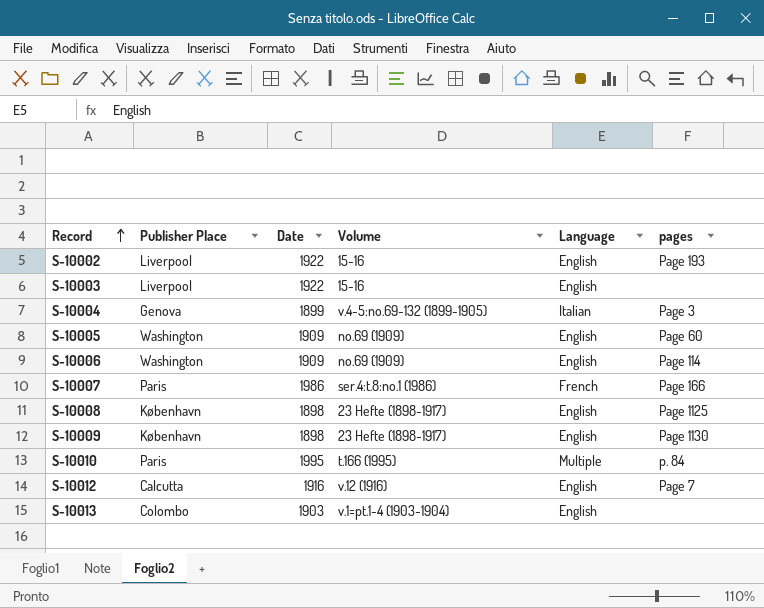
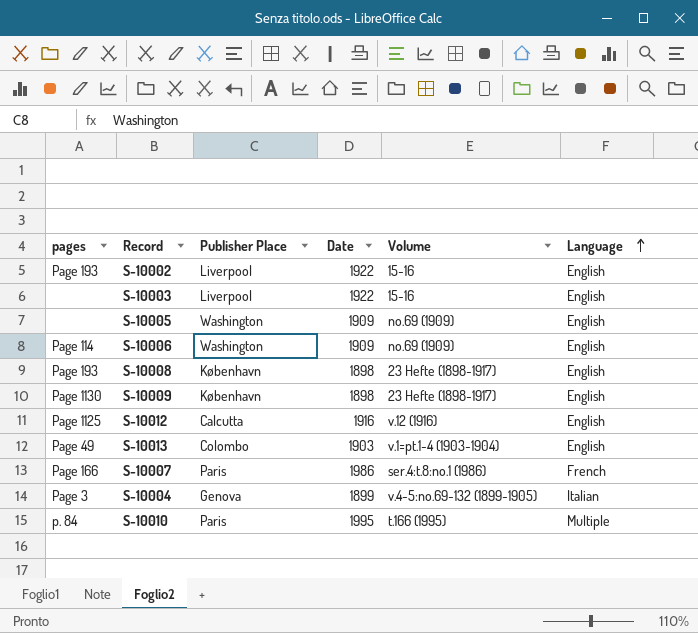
row order: Record ascending -> Language ascending
column pages | position: 6 -> 1
S-10005 | pages: Page 60 -> none
S-10008 | pages: Page 1125 -> Page 193
S-10012 | pages: Page 7 -> Page 1125
S-10013 | pages: none -> Page 49

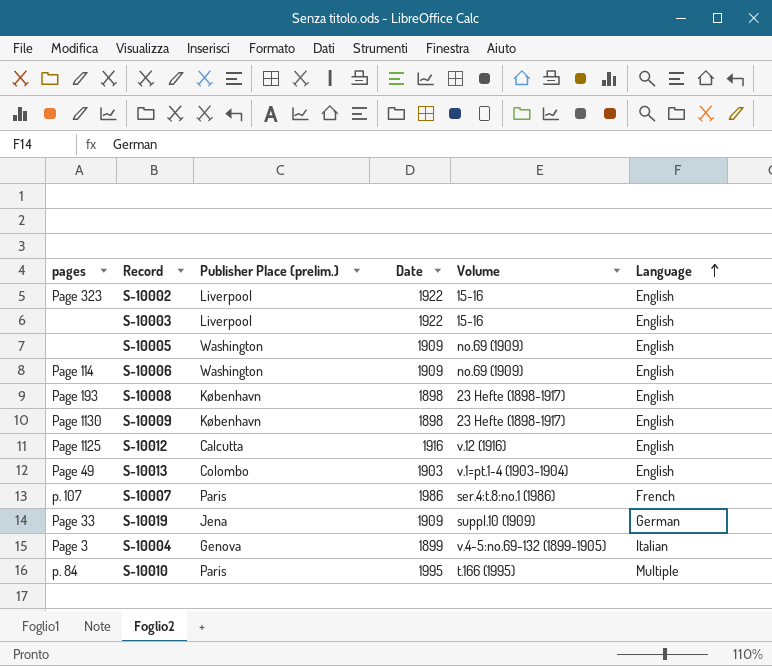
column name: Publisher Place -> Publisher Place (prelim.)
S-10002 | pages: Page 193 -> Page 323
S-10007 | pages: Page 166 -> p. 107
row S-10019: none -> Page 33 | Jena | 1909 | suppl.10 (1909) | German

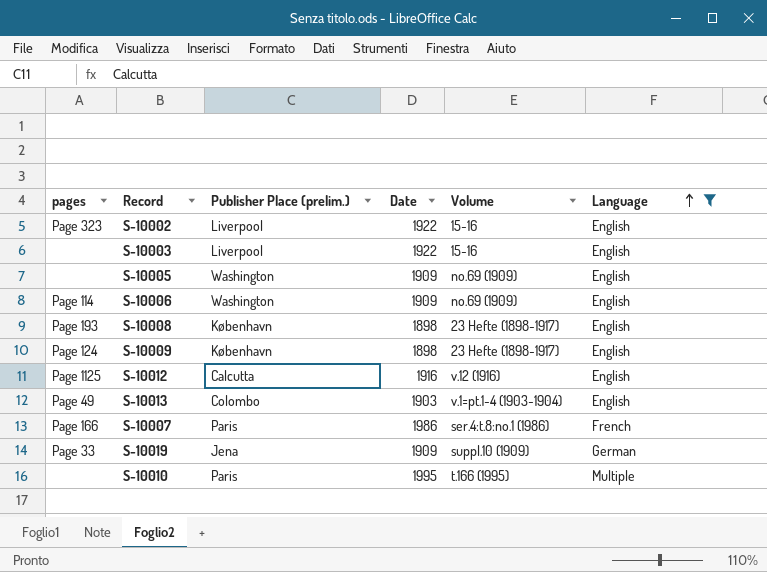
filter: none -> Language != Italian
S-10009 | pages: Page 1130 -> Page 124
S-10007 | pages: p. 107 -> Page 166
S-10010 | pages: p. 84 -> none

